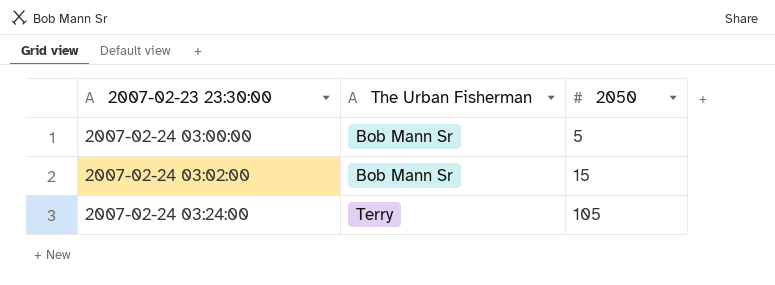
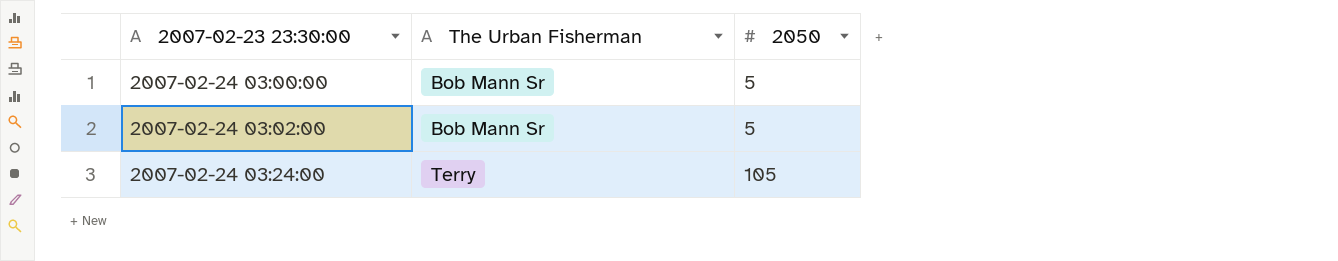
2007-02-24 03:02:00 | 2050: 15 -> 5

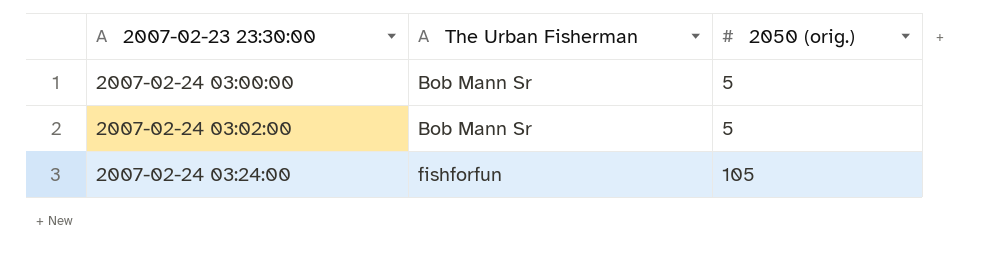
column name: 2050 -> 2050 (orig.)
2007-02-24 03:24:00 | The Urban Fisherman: Terry -> fishforfun

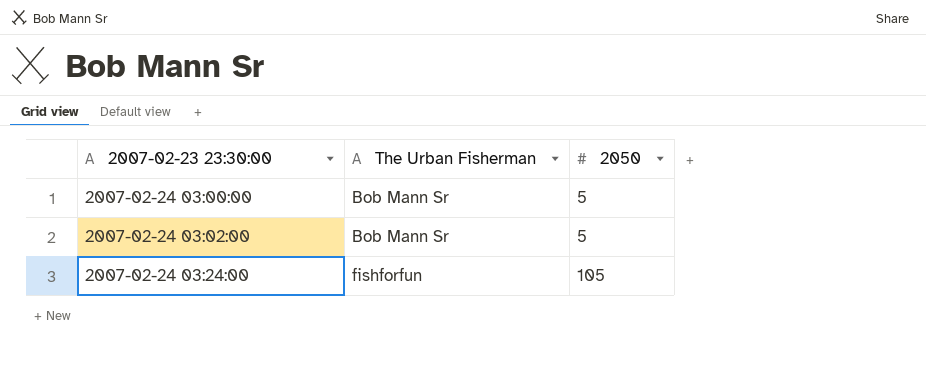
column name: 2050 (orig.) -> 2050

